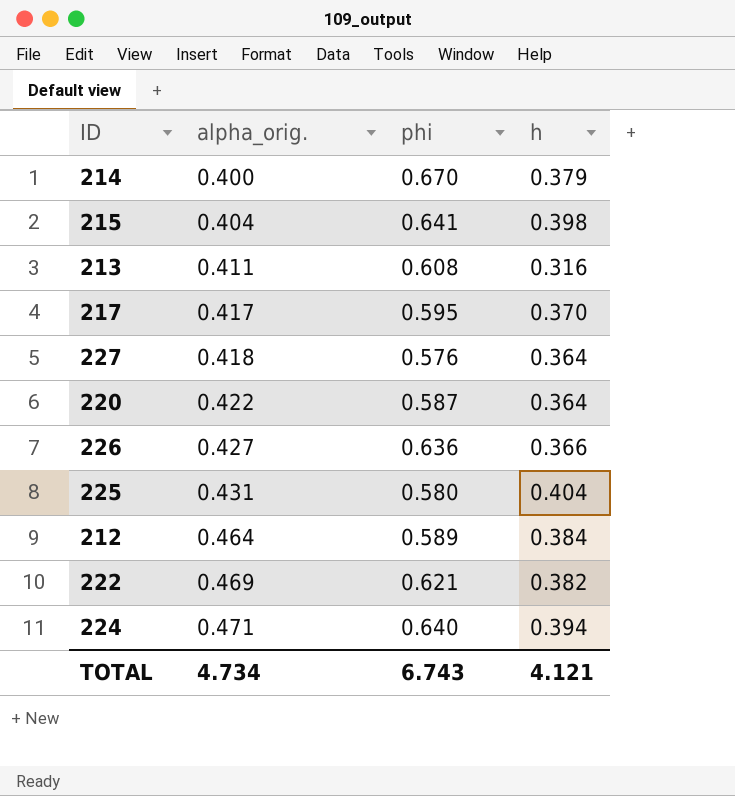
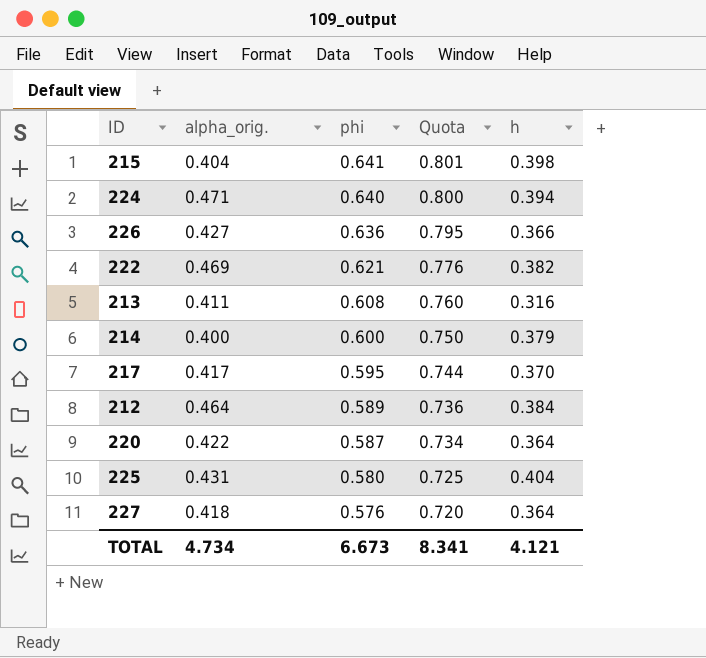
row order: alpha_orig. ascending -> phi descending
column Quota | formula: none -> [phi] * 1.25
214 | phi: 0.670 -> 0.600
TOTAL | phi: 6.743 -> 6.673

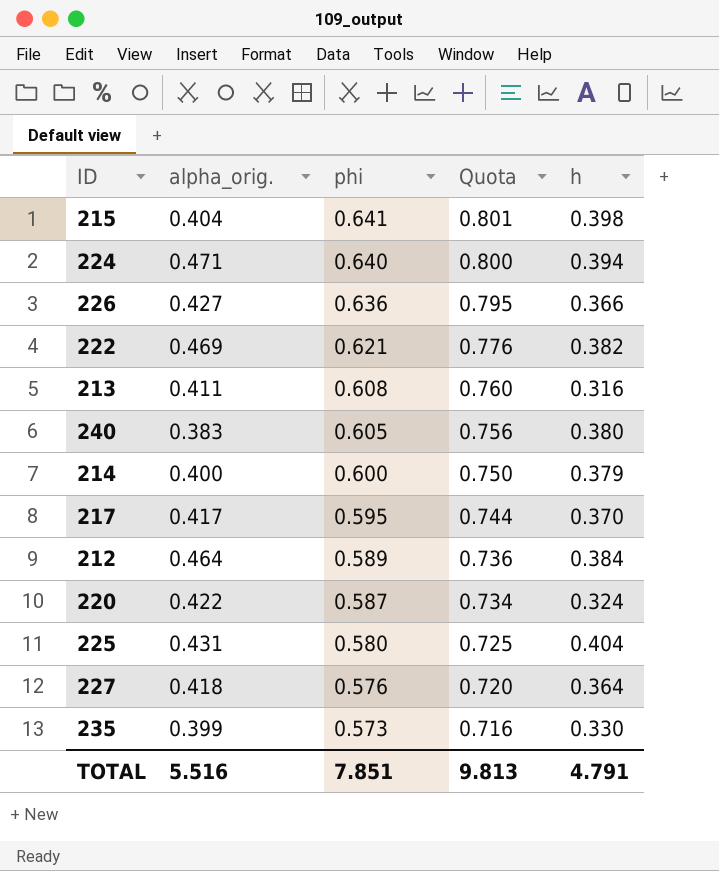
row 240: none -> 0.383 | 0.605 | 0.756 | 0.380
220 | h: 0.364 -> 0.324
row 235: none -> 0.399 | 0.573 | 0.716 | 0.330
TOTAL | alpha_orig.: 4.734 -> 5.516
TOTAL | phi: 6.673 -> 7.851
TOTAL | Quota: 8.341 -> 9.813
TOTAL | h: 4.121 -> 4.791

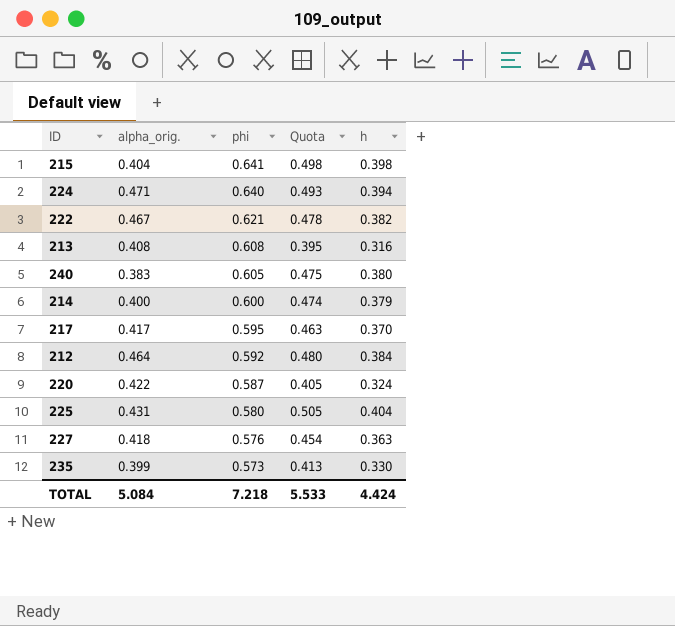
column Quota | formula: [phi] * 1.25 -> [h] * 1.25
row 226: 0.427 | 0.636 | 0.795 | 0.366 -> none
222 | alpha_orig.: 0.469 -> 0.467
213 | alpha_orig.: 0.411 -> 0.408
212 | phi: 0.589 -> 0.592
227 | h: 0.364 -> 0.363
TOTAL | alpha_orig.: 5.516 -> 5.084
TOTAL | phi: 7.851 -> 7.218
TOTAL | Quota: 9.813 -> 5.533
TOTAL | h: 4.791 -> 4.424

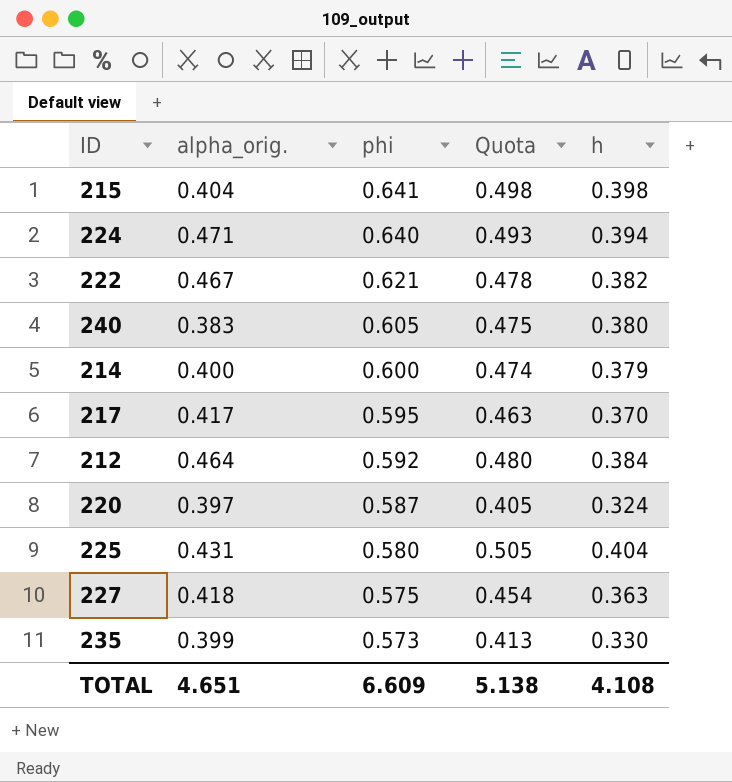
row 213: 0.408 | 0.608 | 0.395 | 0.316 -> none
220 | alpha_orig.: 0.422 -> 0.397
227 | phi: 0.576 -> 0.575
TOTAL | alpha_orig.: 5.084 -> 4.651
TOTAL | phi: 7.218 -> 6.609
TOTAL | Quota: 5.533 -> 5.138
TOTAL | h: 4.424 -> 4.108

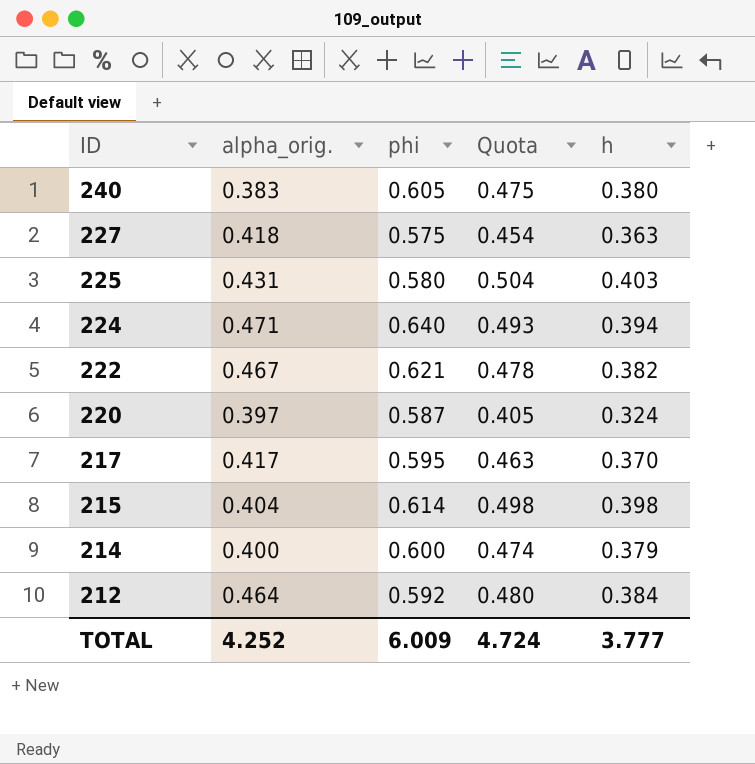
row order: phi descending -> ID descending
row 235: 0.399 | 0.573 | 0.413 | 0.330 -> none
225 | Quota: 0.505 -> 0.504
225 | h: 0.404 -> 0.403
215 | phi: 0.641 -> 0.614
TOTAL | alpha_orig.: 4.651 -> 4.252
TOTAL | phi: 6.609 -> 6.009
TOTAL | Quota: 5.138 -> 4.724
TOTAL | h: 4.108 -> 3.777

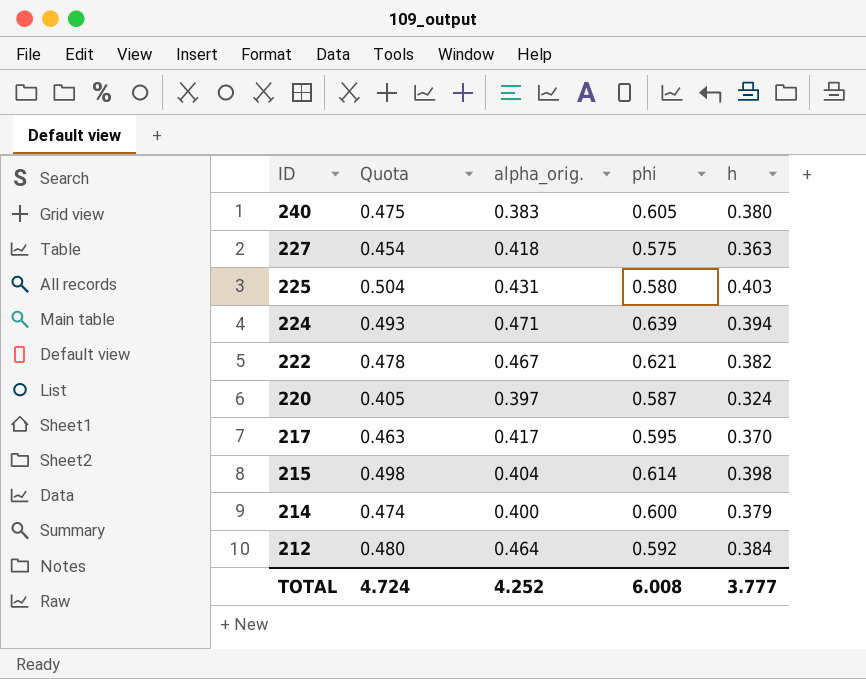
column Quota | position: 4 -> 2
224 | phi: 0.640 -> 0.639
TOTAL | phi: 6.009 -> 6.008

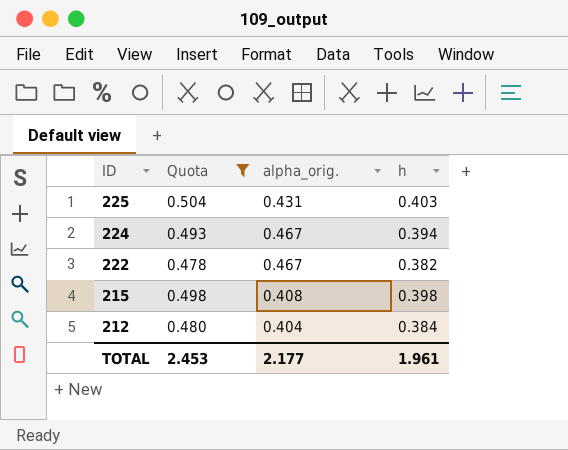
filter: none -> Quota >= 0.478
column phi | position: 4 -> none
224 | alpha_orig.: 0.471 -> 0.467
215 | alpha_orig.: 0.404 -> 0.408
212 | alpha_orig.: 0.464 -> 0.404
TOTAL | Quota: 4.724 -> 2.453
TOTAL | alpha_orig.: 4.252 -> 2.177
TOTAL | h: 3.777 -> 1.961

